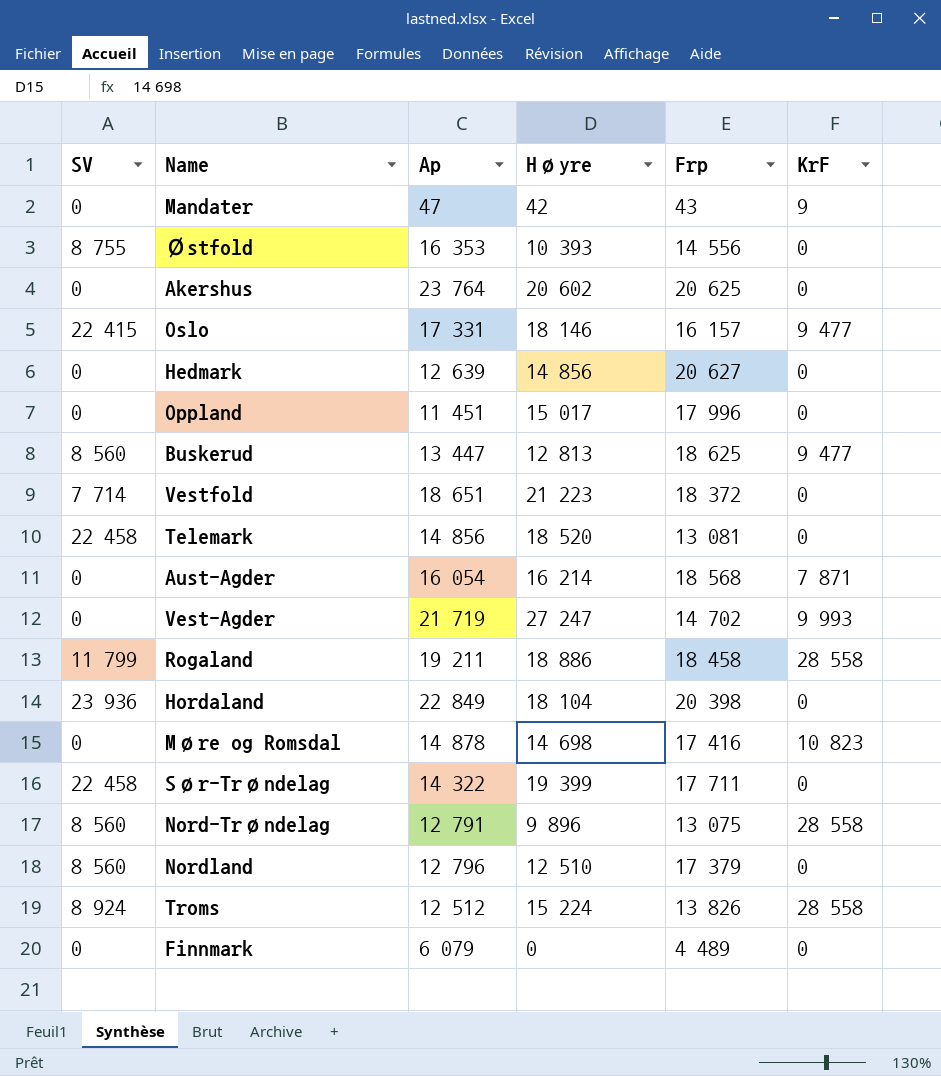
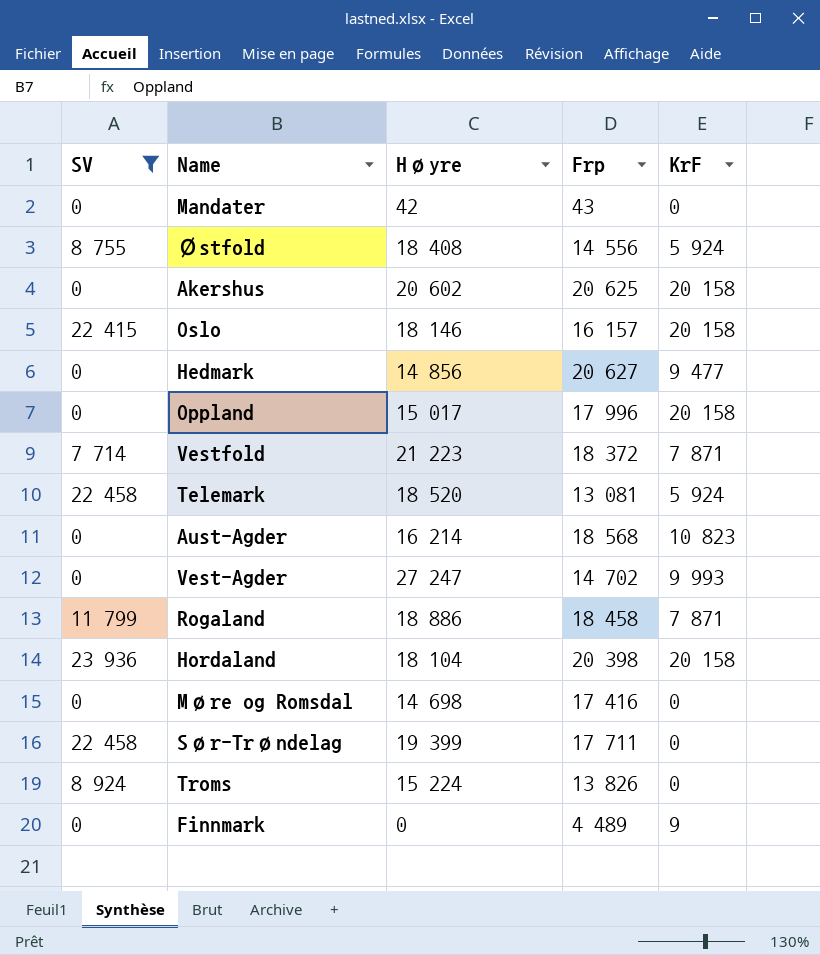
filter: none -> SV != 8 560
column Ap | position: 3 -> none
Mandater | KrF: 9 -> 0
Østfold | Høyre: 10 393 -> 18 408
Østfold | KrF: 0 -> 5 924
Akershus | KrF: 0 -> 20 158
Oslo | KrF: 9 477 -> 20 158
Hedmark | KrF: 0 -> 9 477
Oppland | KrF: 0 -> 20 158
Vestfold | KrF: 0 -> 7 871
Telemark | KrF: 0 -> 5 924
Aust-Agder | KrF: 7 871 -> 10 823
Rogaland | KrF: 28 558 -> 7 871
Hordaland | KrF: 0 -> 20 158
Møre og Romsdal | KrF: 10 823 -> 0
Troms | KrF: 28 558 -> 0
Finnmark | KrF: 0 -> 9

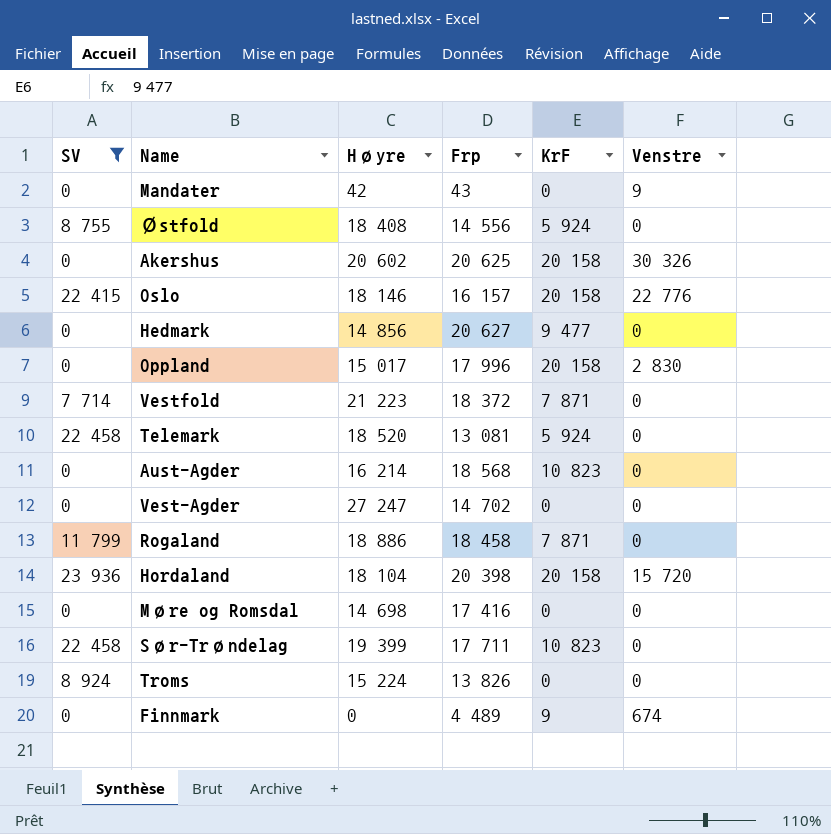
column Venstre | position: none -> 6
Vest-Agder | KrF: 9 993 -> 0
Sør-Trøndelag | KrF: 0 -> 10 823

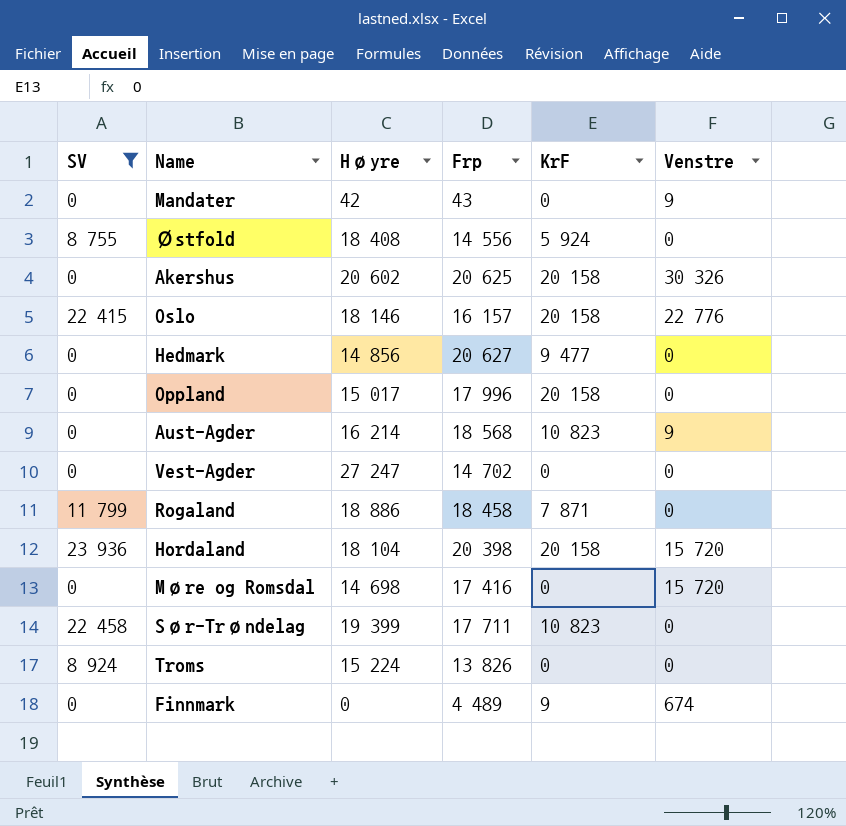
row Vestfold: 7 714 | 21 223 | 18 372 | 7 871 | 0 -> none
row Telemark: 22 458 | 18 520 | 13 081 | 5 924 | 0 -> none
Oppland | Venstre: 2 830 -> 0
Aust-Agder | Venstre: 0 -> 9
Møre og Romsdal | Venstre: 0 -> 15 720

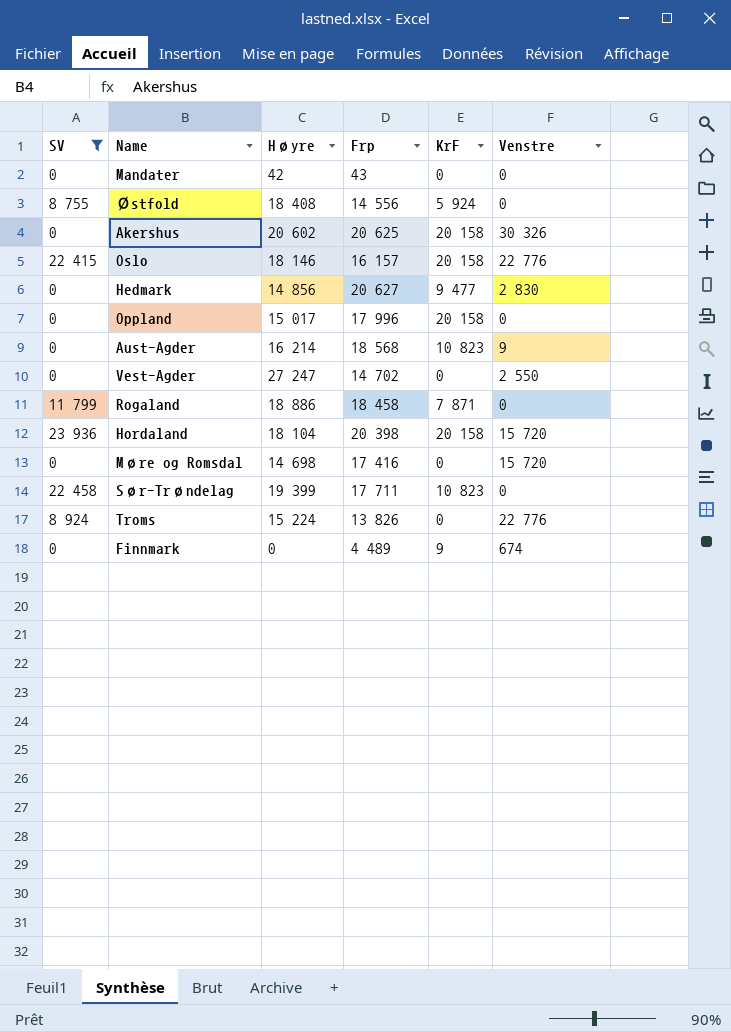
Mandater | Venstre: 9 -> 0
Hedmark | Venstre: 0 -> 2 830
Vest-Agder | Venstre: 0 -> 2 550
Troms | Venstre: 0 -> 22 776

